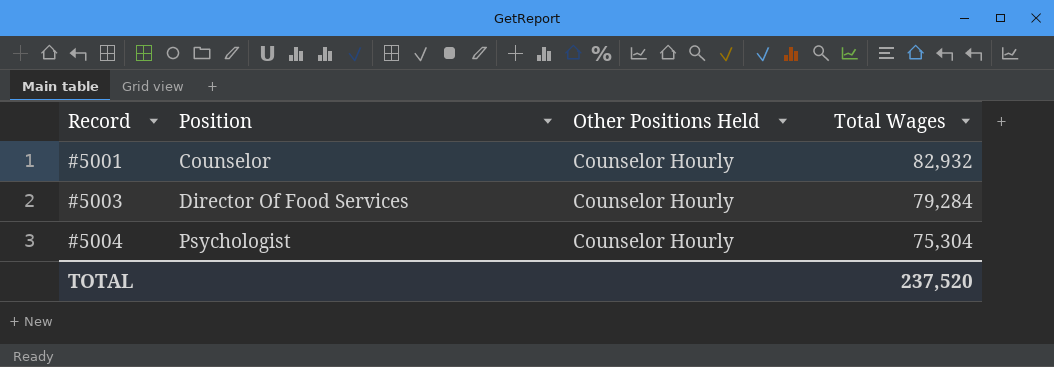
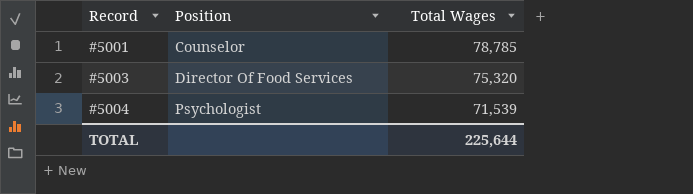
column Other Positions Held | position: 3 -> none
#5001 | Total Wages: 82,932 -> 78,785
#5003 | Total Wages: 79,284 -> 75,320
#5004 | Total Wages: 75,304 -> 71,539
TOTAL | Total Wages: 237,520 -> 225,644

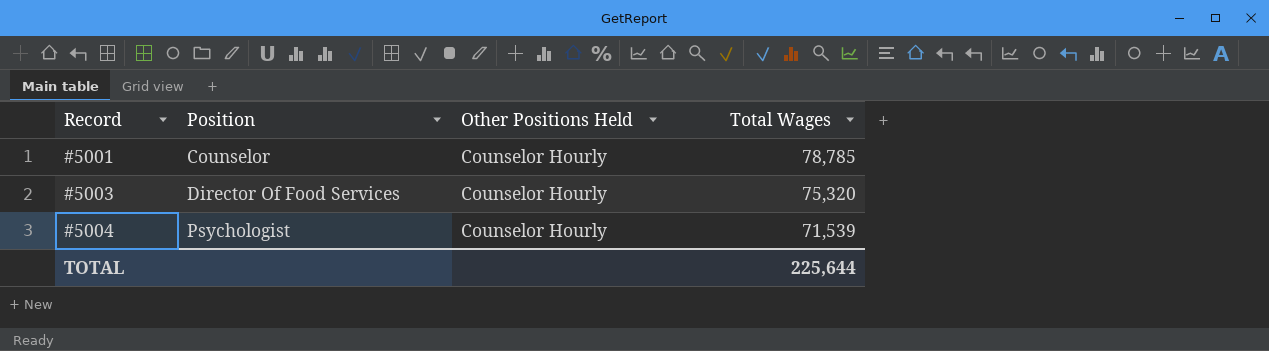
column Other Positions Held | position: none -> 3

